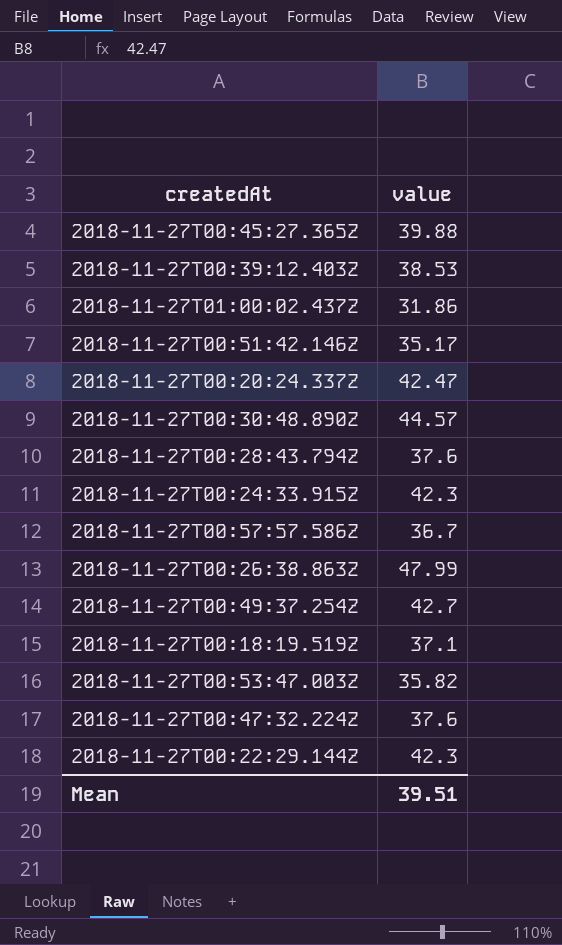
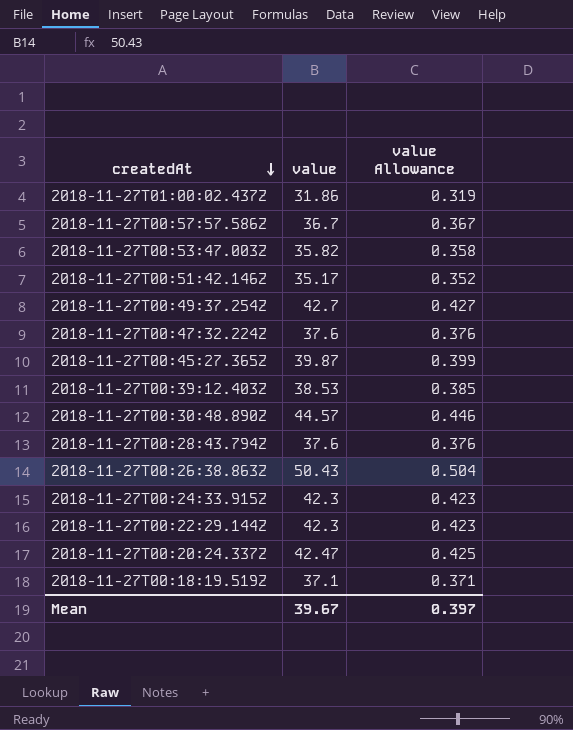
row order: none -> createdAt descending
column value Allowance | formula: none -> [value] * 0.01
2018-11-27T00:45:27.365Z | value: 39.88 -> 39.87
2018-11-27T00:26:38.863Z | value: 47.99 -> 50.43
Mean | value: 39.51 -> 39.67

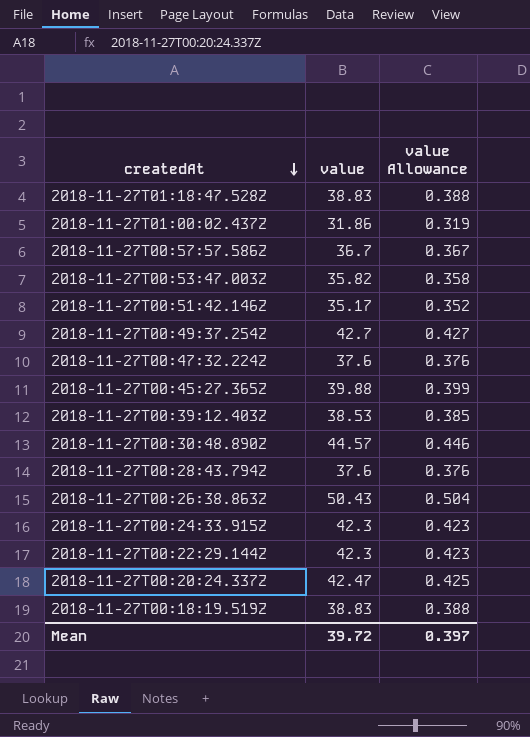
row 2018-11-27T01:18:47.528Z: none -> 38.83 | 0.388
2018-11-27T00:45:27.365Z | value: 39.87 -> 39.88
2018-11-27T00:18:19.519Z | value: 37.1 -> 38.83
2018-11-27T00:18:19.519Z | value Allowance: 0.371 -> 0.388
Mean | value: 39.67 -> 39.72

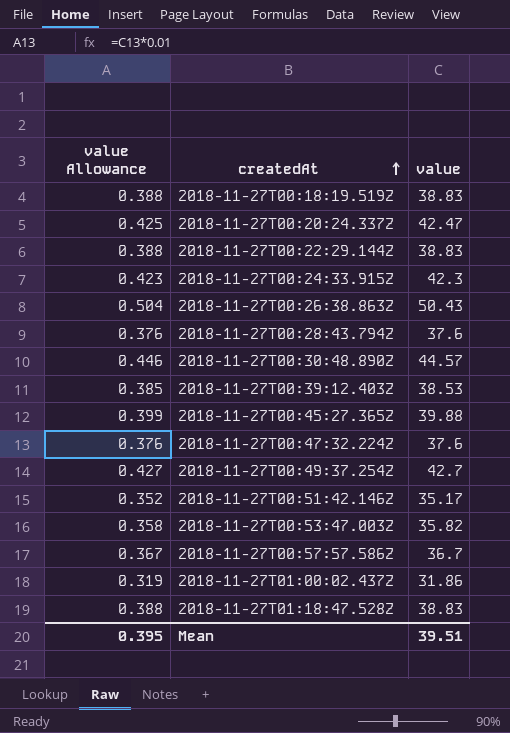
row order: createdAt descending -> createdAt ascending
column value Allowance | position: 3 -> 1
2018-11-27T00:22:29.144Z | value Allowance: 0.423 -> 0.388
2018-11-27T00:22:29.144Z | value: 42.3 -> 38.83
Mean | value Allowance: 0.397 -> 0.395
Mean | value: 39.72 -> 39.51

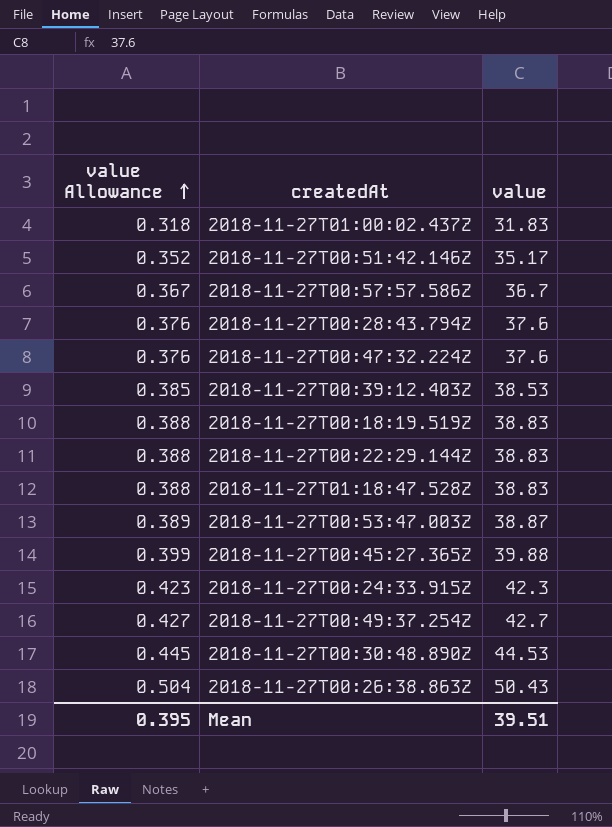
row order: createdAt ascending -> value Allowance ascending
row 2018-11-27T00:20:24.337Z: 0.425 | 42.47 -> none
2018-11-27T01:00:02.437Z | value Allowance: 0.319 -> 0.318
2018-11-27T01:00:02.437Z | value: 31.86 -> 31.83
2018-11-27T00:53:47.003Z | value Allowance: 0.358 -> 0.389
2018-11-27T00:53:47.003Z | value: 35.82 -> 38.87
2018-11-27T00:30:48.890Z | value Allowance: 0.446 -> 0.445
2018-11-27T00:30:48.890Z | value: 44.57 -> 44.53

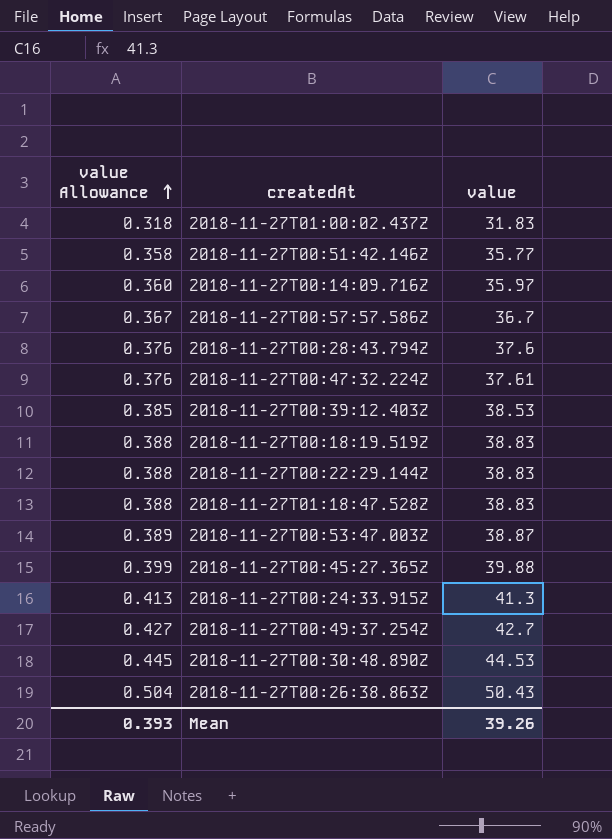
2018-11-27T00:51:42.146Z | value Allowance: 0.352 -> 0.358
2018-11-27T00:51:42.146Z | value: 35.17 -> 35.77
row 2018-11-27T00:14:09.716Z: none -> 0.360 | 35.97
2018-11-27T00:47:32.224Z | value: 37.6 -> 37.61
2018-11-27T00:24:33.915Z | value Allowance: 0.423 -> 0.413
2018-11-27T00:24:33.915Z | value: 42.3 -> 41.3
Mean | value Allowance: 0.395 -> 0.393
Mean | value: 39.51 -> 39.26

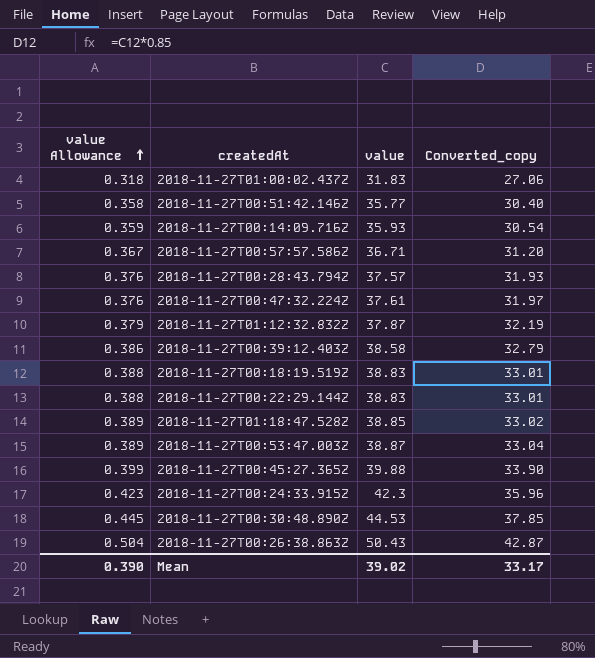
column Converted_copy | formula: none -> [value] * 0.85
row 2018-11-27T00:49:37.254Z: 0.427 | 42.7 -> none
2018-11-27T00:14:09.716Z | value Allowance: 0.360 -> 0.359
2018-11-27T00:14:09.716Z | value: 35.97 -> 35.93
2018-11-27T00:57:57.586Z | value: 36.7 -> 36.71
2018-11-27T00:28:43.794Z | value: 37.6 -> 37.57
row 2018-11-27T01:12:32.832Z: none -> 0.379 | 37.87 | 32.19
2018-11-27T00:39:12.403Z | value Allowance: 0.385 -> 0.386
2018-11-27T00:39:12.403Z | value: 38.53 -> 38.58
2018-11-27T01:18:47.528Z | value Allowance: 0.388 -> 0.389
2018-11-27T01:18:47.528Z | value: 38.83 -> 38.85
2018-11-27T00:24:33.915Z | value Allowance: 0.413 -> 0.423
2018-11-27T00:24:33.915Z | value: 41.3 -> 42.3
Mean | value Allowance: 0.393 -> 0.390
Mean | value: 39.26 -> 39.02

